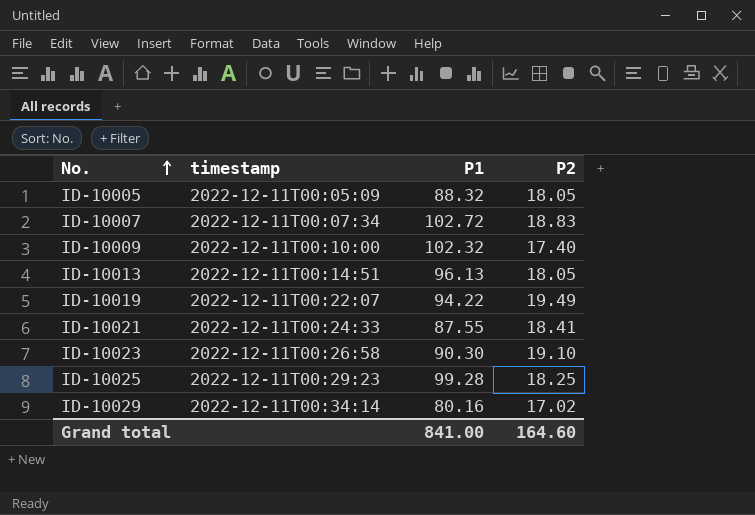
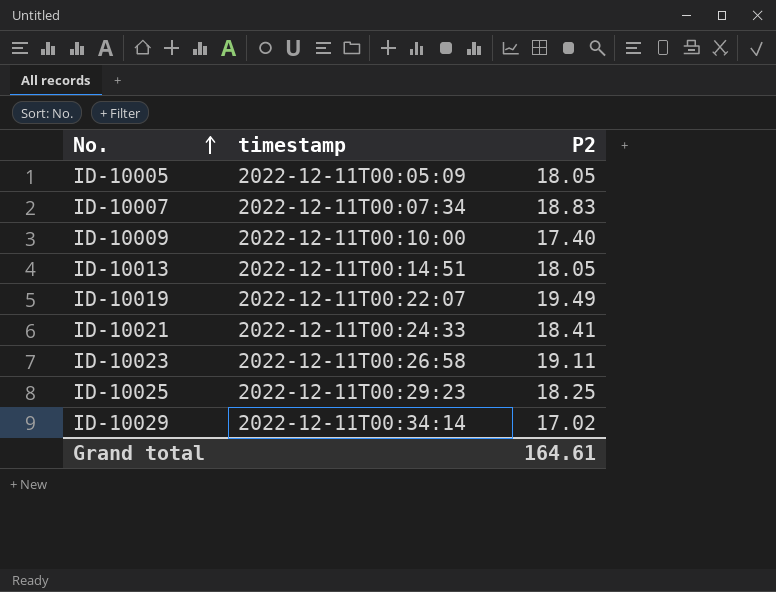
column P1 | position: 3 -> none
ID-10023 | P2: 19.10 -> 19.11
Grand total | P2: 164.60 -> 164.61

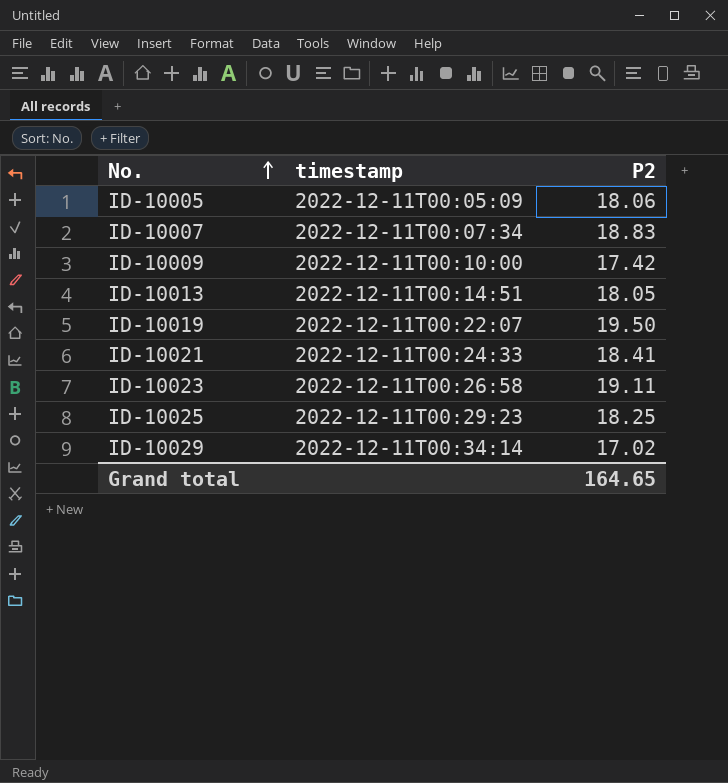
ID-10005 | P2: 18.05 -> 18.06
ID-10009 | P2: 17.40 -> 17.42
ID-10019 | P2: 19.49 -> 19.50
Grand total | P2: 164.61 -> 164.65

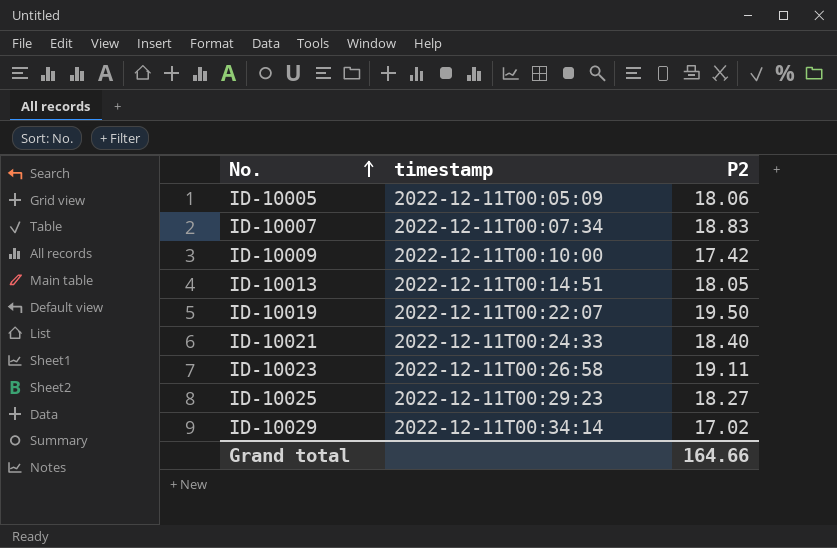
ID-10021 | P2: 18.41 -> 18.40
ID-10025 | P2: 18.25 -> 18.27
Grand total | P2: 164.65 -> 164.66

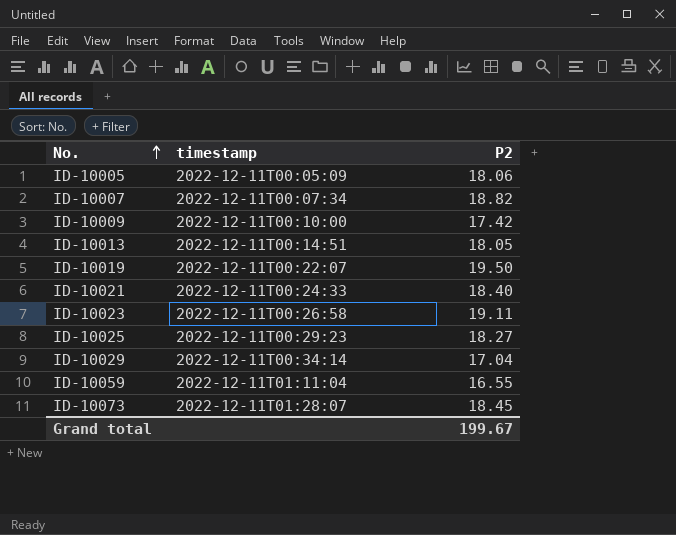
ID-10007 | P2: 18.83 -> 18.82
ID-10029 | P2: 17.02 -> 17.04
row ID-10059: none -> 2022-12-11T01:11:04 | 16.55
row ID-10073: none -> 2022-12-11T01:28:07 | 18.45
Grand total | P2: 164.66 -> 199.67

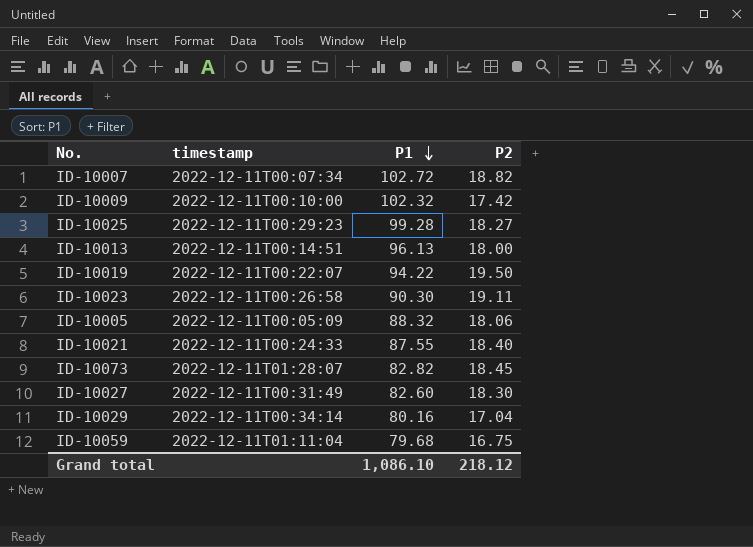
row order: No. ascending -> P1 descending
column P1 | position: none -> 3
ID-10013 | P2: 18.05 -> 18.00
row ID-10027: none -> 2022-12-11T00:31:49 | 82.60 | 18.30
ID-10059 | P2: 16.55 -> 16.75
Grand total | P2: 199.67 -> 218.12

